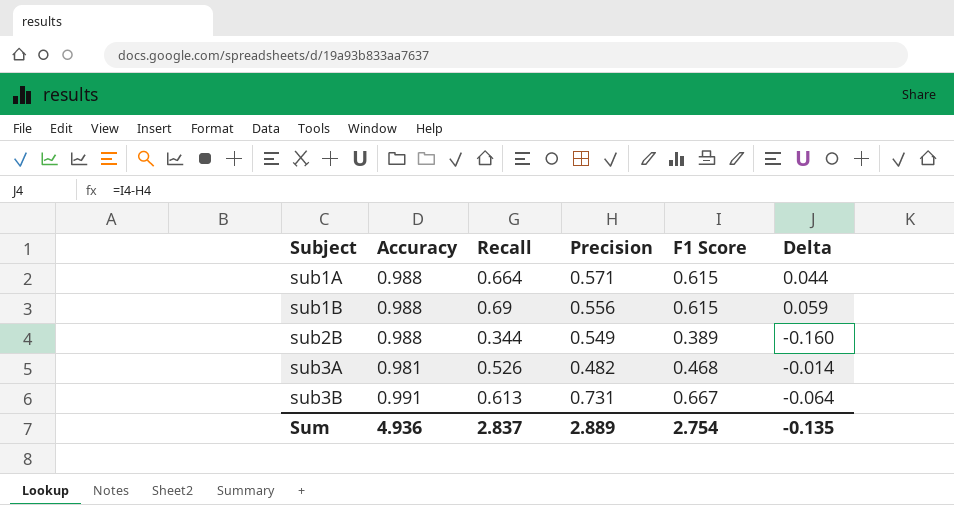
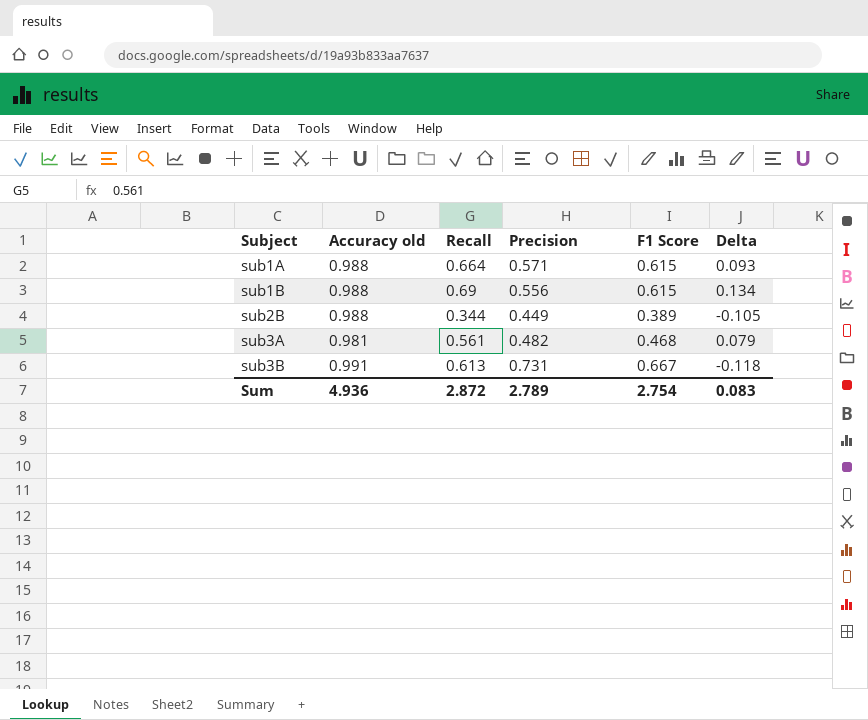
column name: Accuracy -> Accuracy old
column Delta | formula: [F1 Score] - [Precision] -> [Recall] - [Precision]
sub2B | Precision: 0.549 -> 0.449
sub3A | Recall: 0.526 -> 0.561
Sum | Recall: 2.837 -> 2.872
Sum | Precision: 2.889 -> 2.789
Sum | Delta: -0.135 -> 0.083

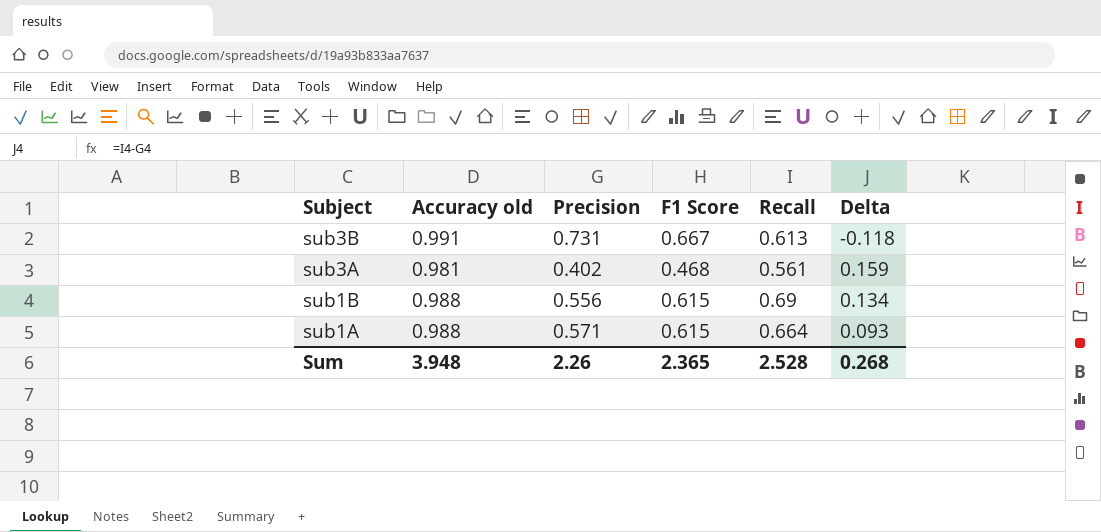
row order: Subject ascending -> Subject descending
column Recall | position: 3 -> 5
row sub2B: 0.988 | 0.344 | 0.449 | 0.389 | -0.105 -> none
sub3A | Precision: 0.482 -> 0.402
sub3A | Delta: 0.079 -> 0.159
Sum | Accuracy old: 4.936 -> 3.948
Sum | Precision: 2.789 -> 2.26
Sum | F1 Score: 2.754 -> 2.365
Sum | Recall: 2.872 -> 2.528
Sum | Delta: 0.083 -> 0.268

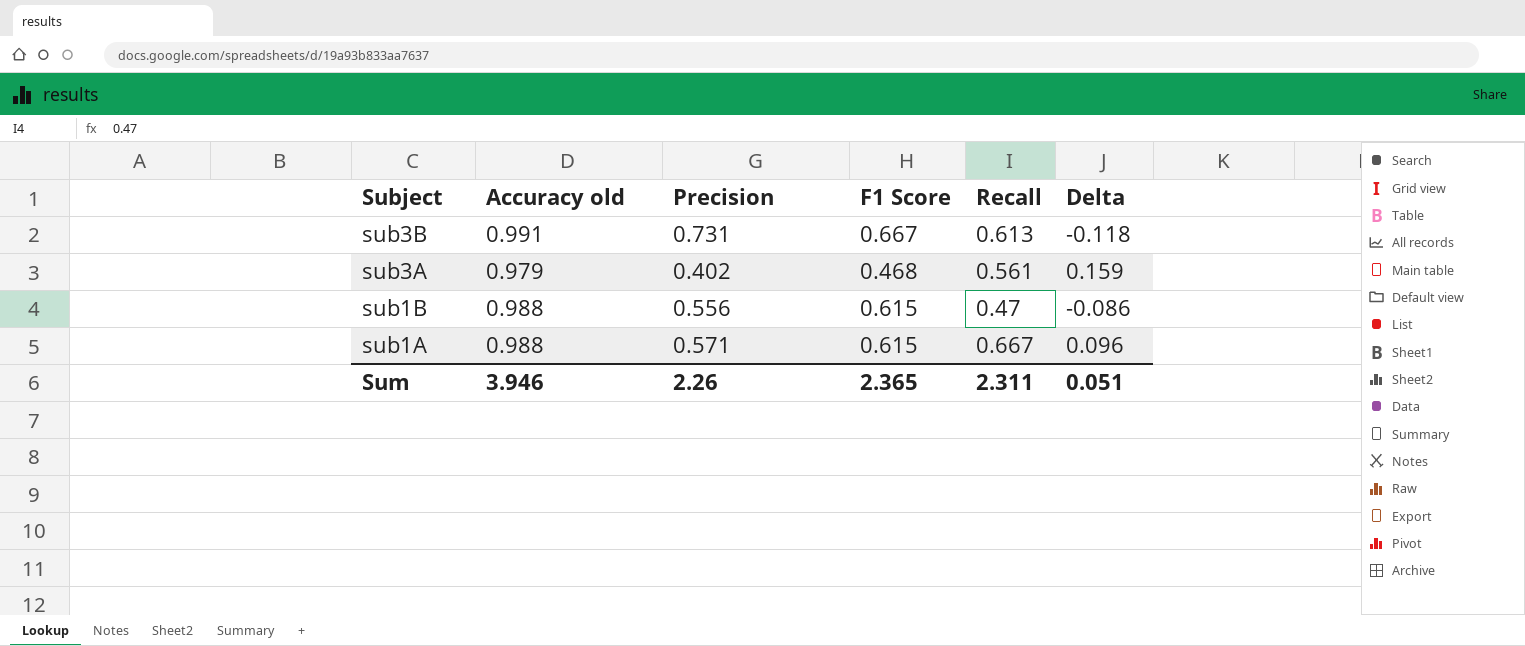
sub3A | Accuracy old: 0.981 -> 0.979
sub1B | Recall: 0.69 -> 0.47
sub1B | Delta: 0.134 -> -0.086
sub1A | Recall: 0.664 -> 0.667
sub1A | Delta: 0.093 -> 0.096
Sum | Accuracy old: 3.948 -> 3.946
Sum | Recall: 2.528 -> 2.311
Sum | Delta: 0.268 -> 0.051

